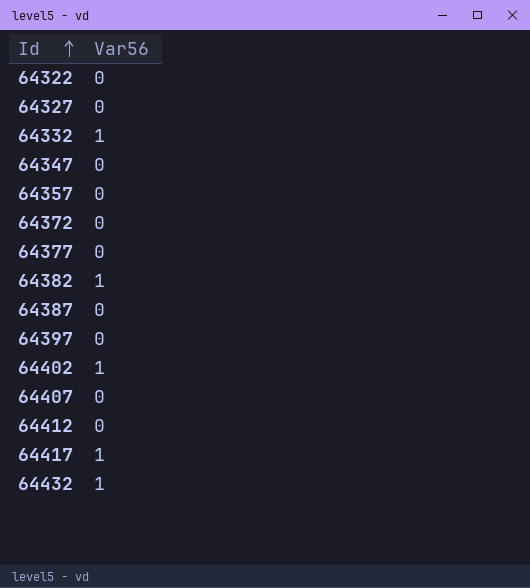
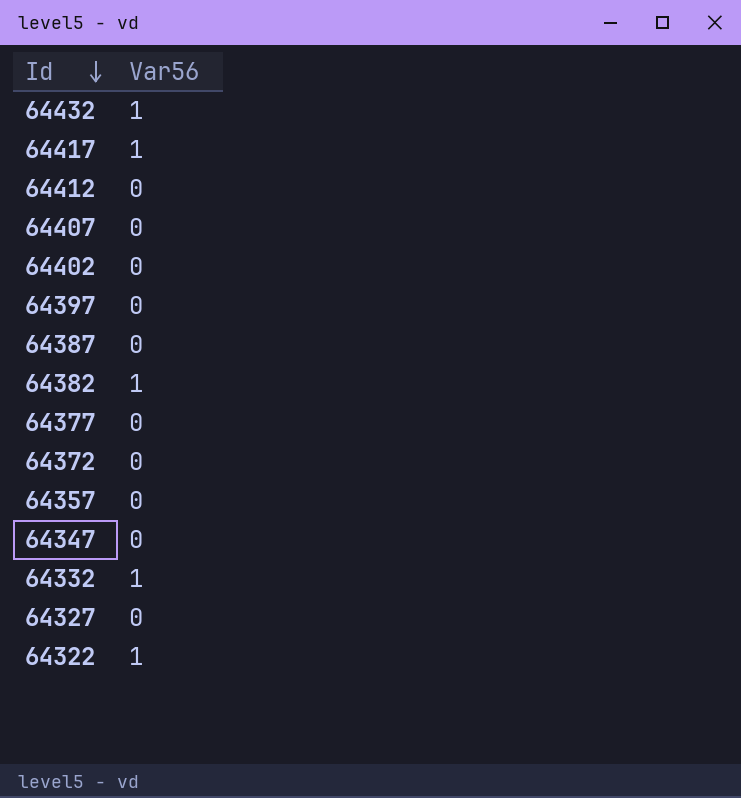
row order: Id ascending -> Id descending
64402 | Var56: 1 -> 0
64322 | Var56: 0 -> 1

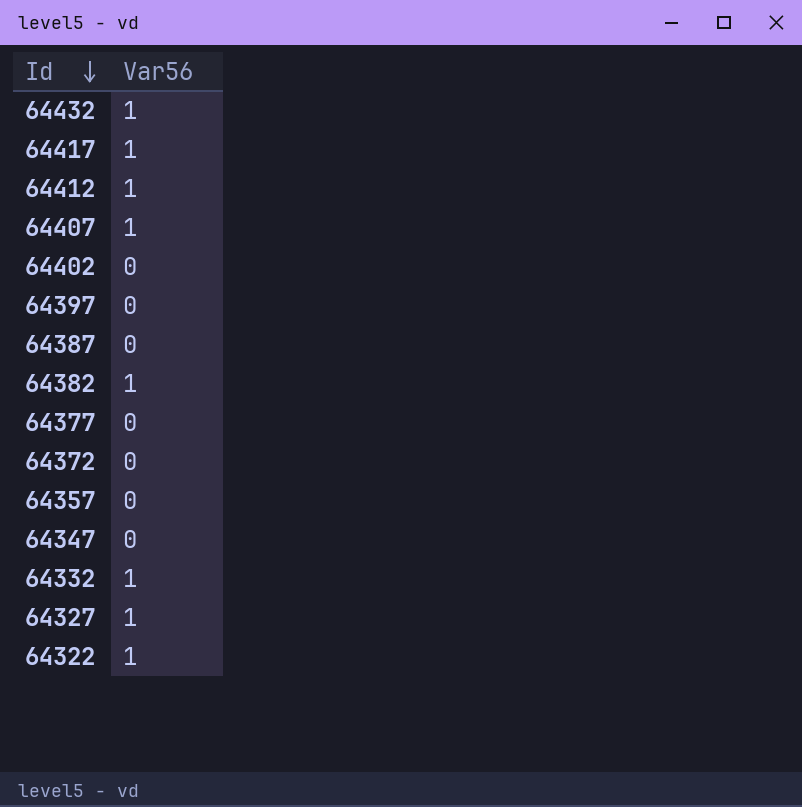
64412 | Var56: 0 -> 1
64407 | Var56: 0 -> 1
64327 | Var56: 0 -> 1

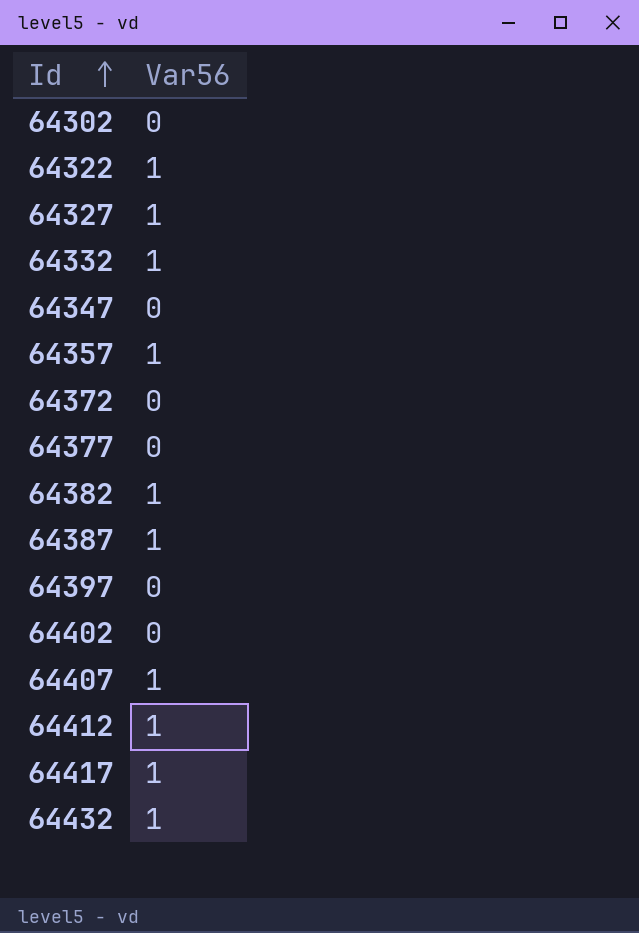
row order: Id descending -> Id ascending
row 64302: none -> 0
64357 | Var56: 0 -> 1
64387 | Var56: 0 -> 1

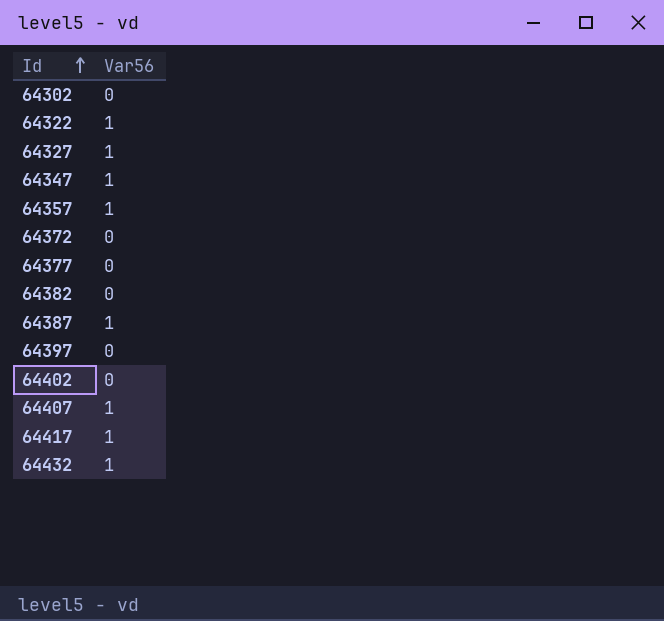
row 64332: 1 -> none
row 64412: 1 -> none
64347 | Var56: 0 -> 1
64382 | Var56: 1 -> 0

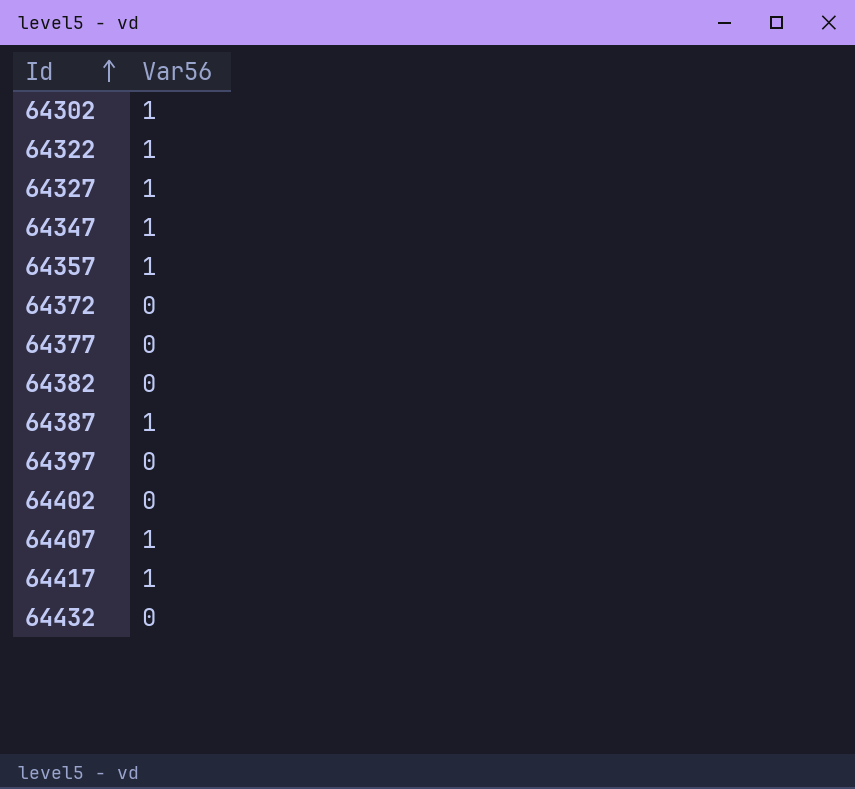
64302 | Var56: 0 -> 1
64432 | Var56: 1 -> 0

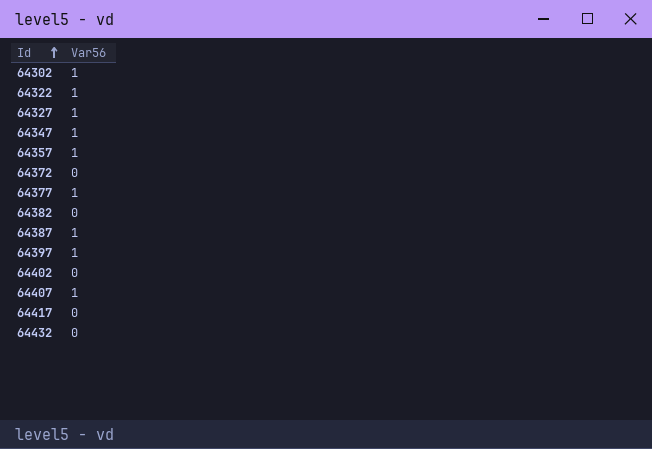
64377 | Var56: 0 -> 1
64397 | Var56: 0 -> 1
64417 | Var56: 1 -> 0

